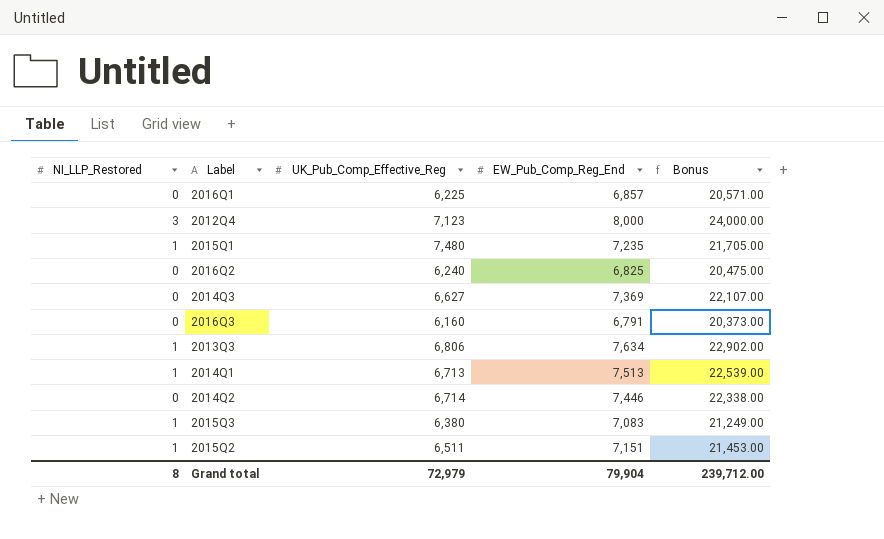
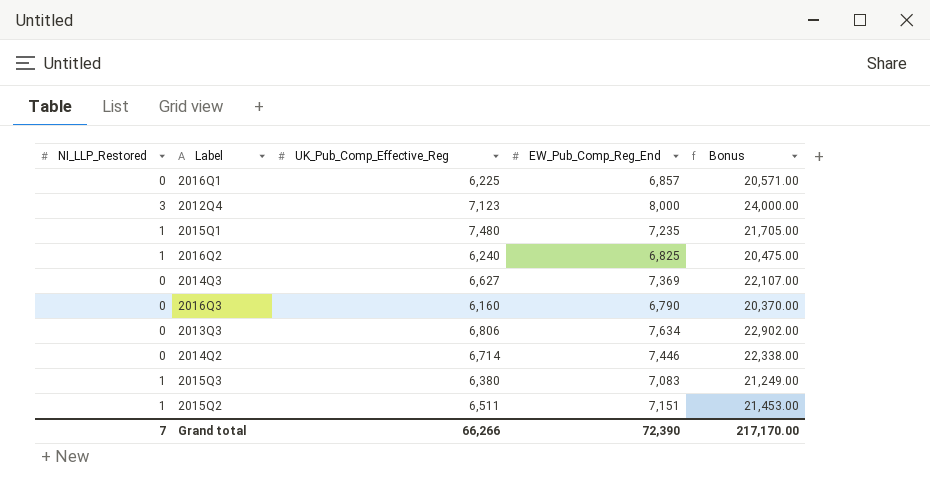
row 2014Q1: 1 | 6,713 | 7,513 | 22,539.00 -> none
2016Q2 | NI_LLP_Restored: 0 -> 1
2016Q3 | EW_Pub_Comp_Reg_End: 6,791 -> 6,790
2016Q3 | Bonus: 20,373.00 -> 20,370.00
2013Q3 | NI_LLP_Restored: 1 -> 0
Grand total | NI_LLP_Restored: 8 -> 7
Grand total | UK_Pub_Comp_Effective_Reg: 72,979 -> 66,266
Grand total | EW_Pub_Comp_Reg_End: 79,904 -> 72,390
Grand total | Bonus: 239,712.00 -> 217,170.00

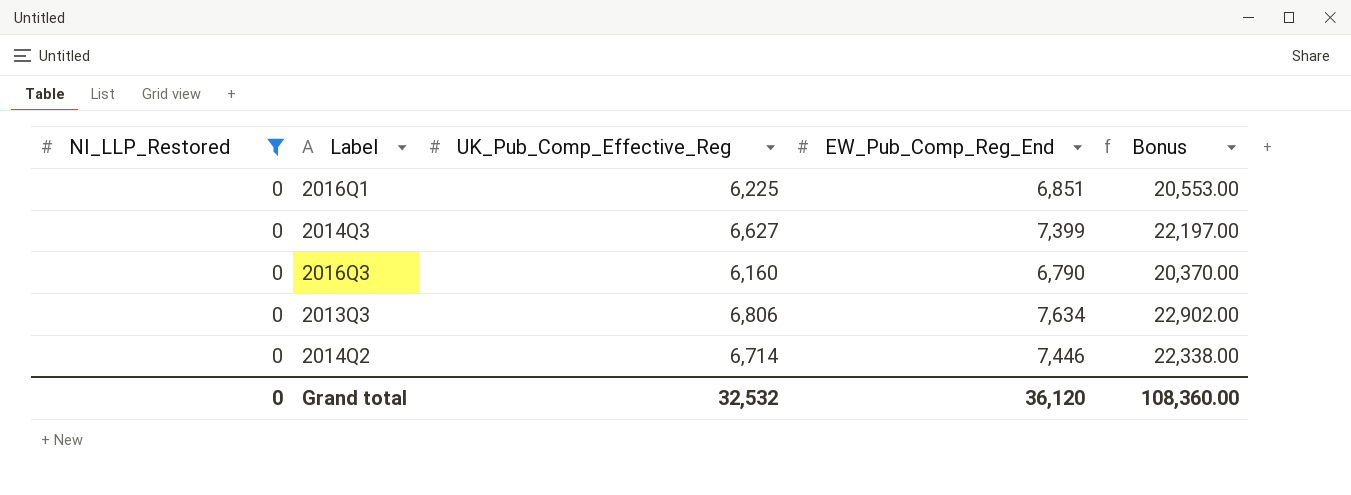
filter: none -> NI_LLP_Restored = 0
2016Q1 | EW_Pub_Comp_Reg_End: 6,857 -> 6,851
2016Q1 | Bonus: 20,571.00 -> 20,553.00
2014Q3 | EW_Pub_Comp_Reg_End: 7,369 -> 7,399
2014Q3 | Bonus: 22,107.00 -> 22,197.00
Grand total | NI_LLP_Restored: 7 -> 0
Grand total | UK_Pub_Comp_Effective_Reg: 66,266 -> 32,532
Grand total | EW_Pub_Comp_Reg_End: 72,390 -> 36,120
Grand total | Bonus: 217,170.00 -> 108,360.00

